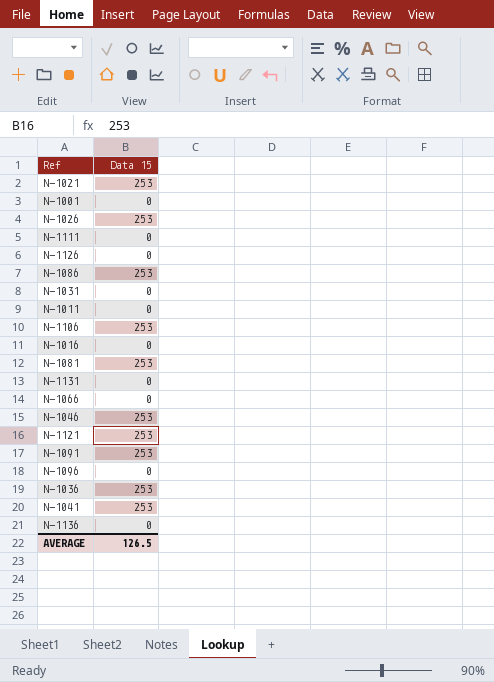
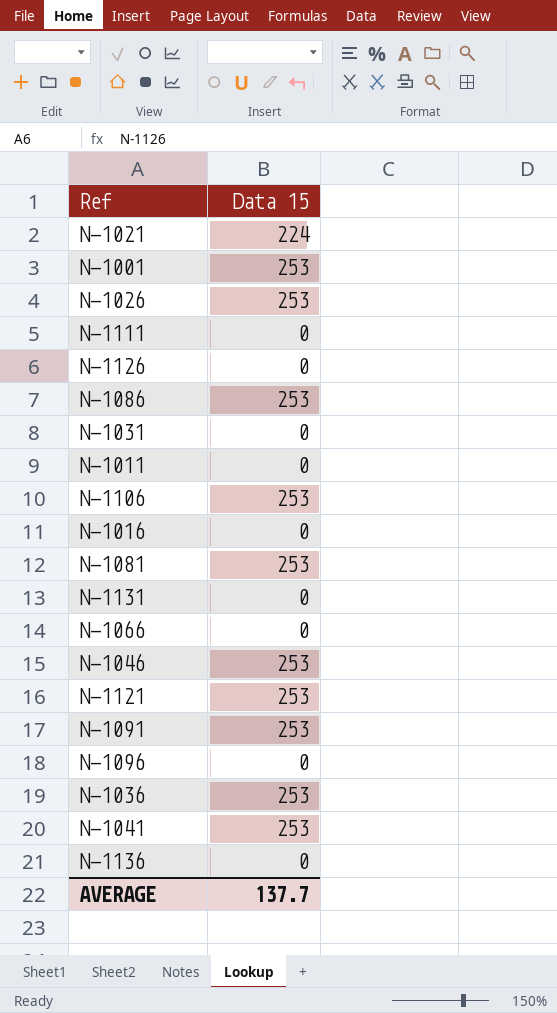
N-1021 | Data 15: 253 -> 224
N-1001 | Data 15: 0 -> 253
AVERAGE | Data 15: 126.5 -> 137.7

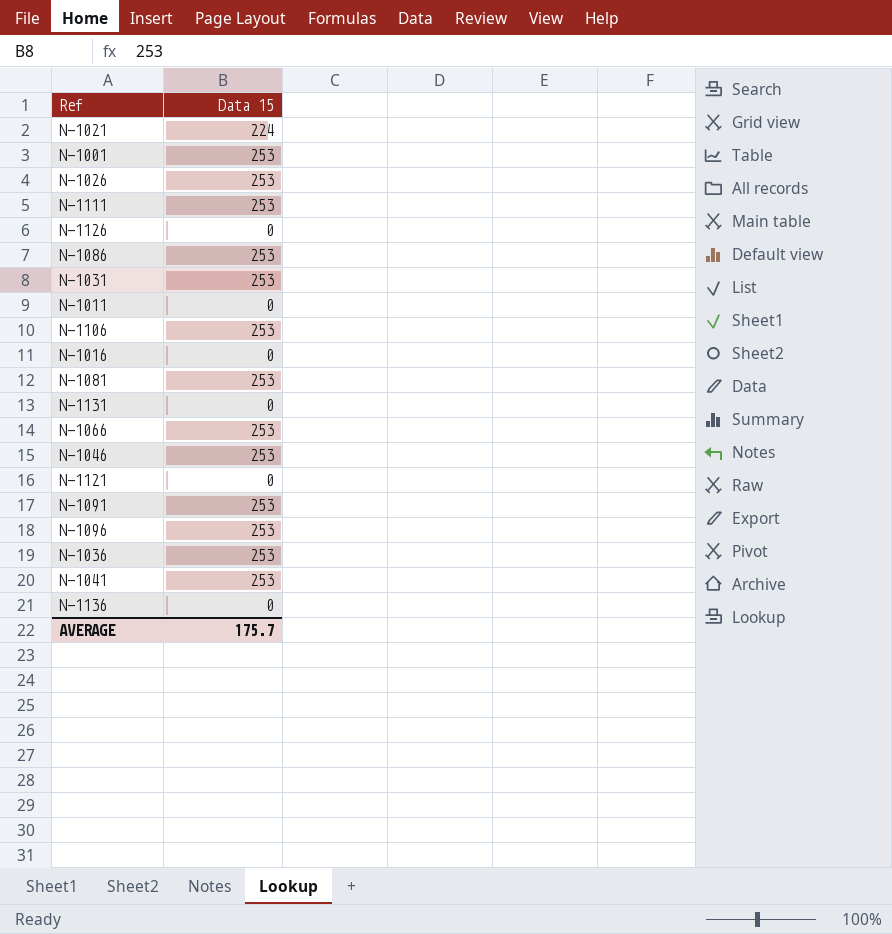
N-1111 | Data 15: 0 -> 253
N-1031 | Data 15: 0 -> 253
N-1066 | Data 15: 0 -> 253
N-1121 | Data 15: 253 -> 0
N-1096 | Data 15: 0 -> 253
AVERAGE | Data 15: 137.7 -> 175.7

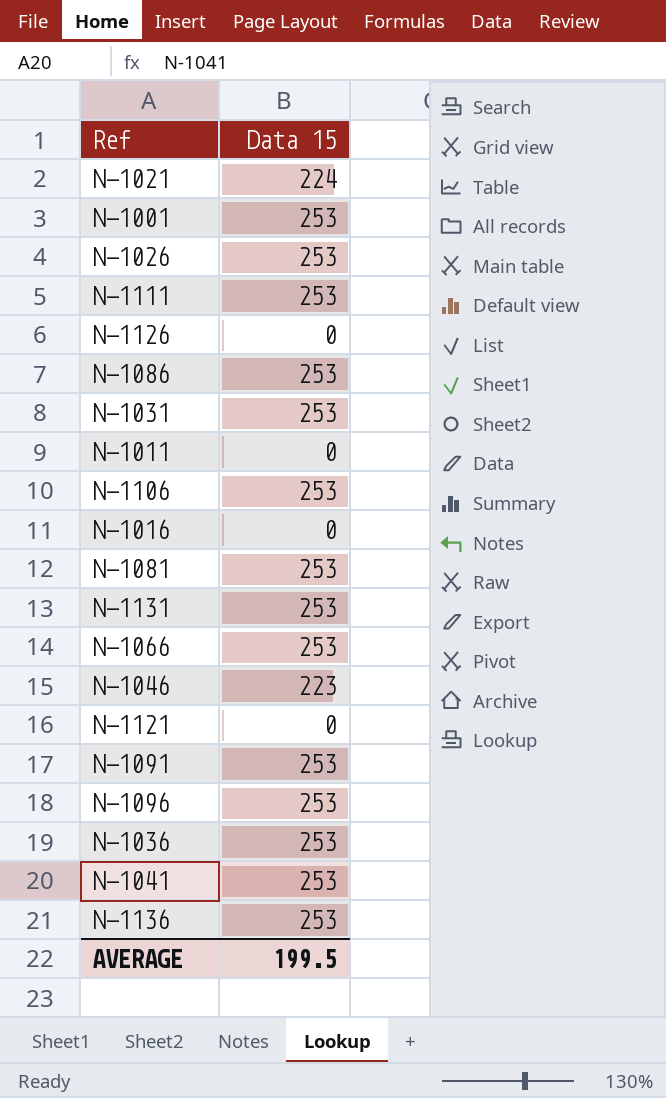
N-1131 | Data 15: 0 -> 253
N-1046 | Data 15: 253 -> 223
N-1136 | Data 15: 0 -> 253
AVERAGE | Data 15: 175.7 -> 199.5

